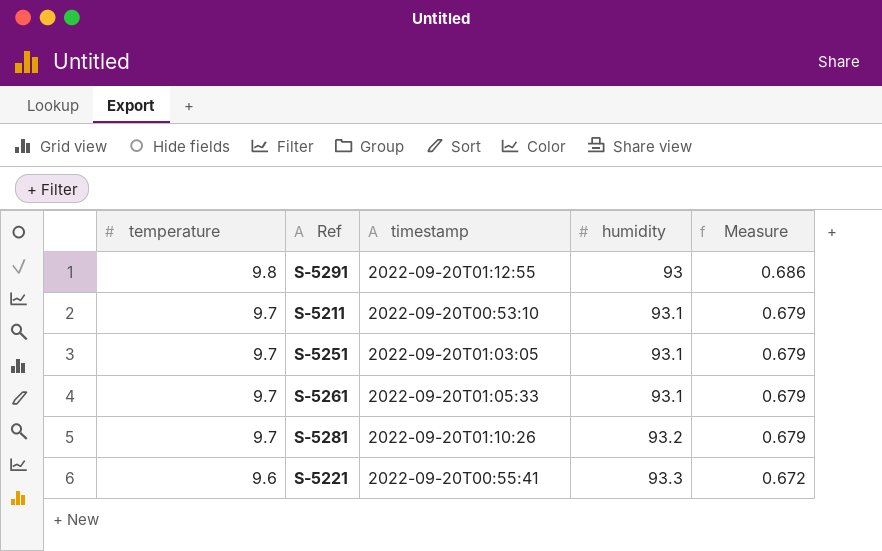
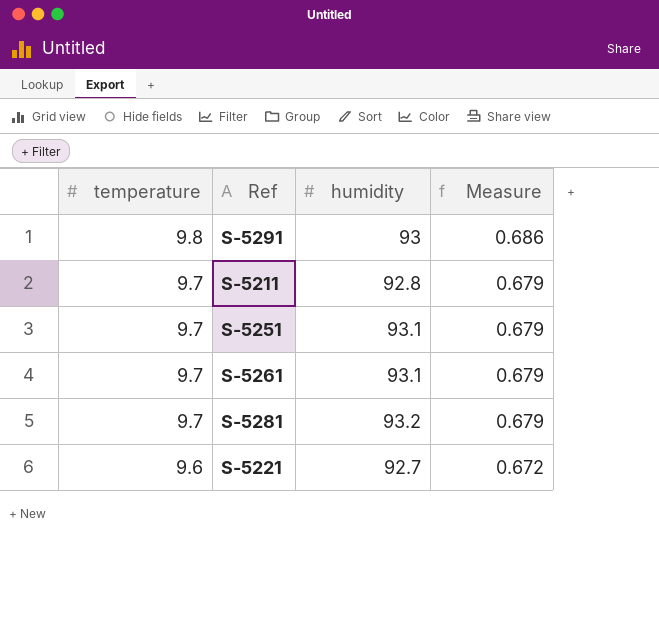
column timestamp | position: 3 -> none
S-5211 | humidity: 93.1 -> 92.8
S-5221 | humidity: 93.3 -> 92.7

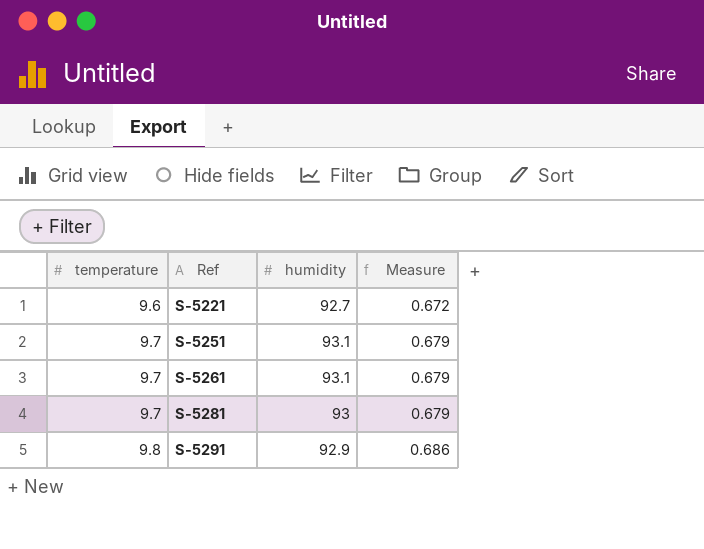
row order: temperature descending -> temperature ascending
row S-5211: 9.7 | 92.8 | 0.679 -> none
S-5281 | humidity: 93.2 -> 93
S-5291 | humidity: 93 -> 92.9

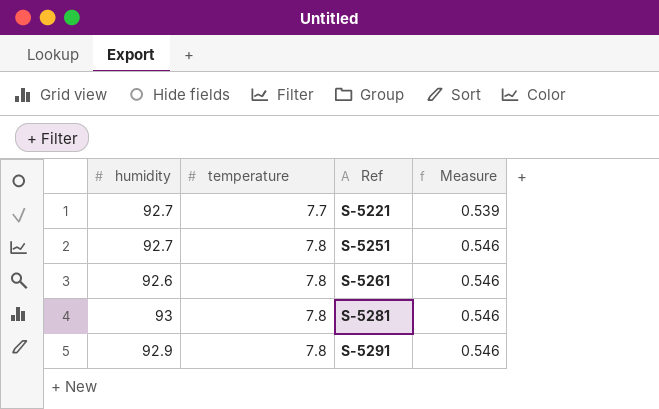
column humidity | position: 3 -> 1
S-5221 | temperature: 9.6 -> 7.7
S-5221 | Measure: 0.672 -> 0.539
S-5251 | humidity: 93.1 -> 92.7
S-5251 | temperature: 9.7 -> 7.8
S-5251 | Measure: 0.679 -> 0.546
S-5261 | humidity: 93.1 -> 92.6
S-5261 | temperature: 9.7 -> 7.8
S-5261 | Measure: 0.679 -> 0.546
S-5281 | temperature: 9.7 -> 7.8
S-5281 | Measure: 0.679 -> 0.546
S-5291 | temperature: 9.8 -> 7.8
S-5291 | Measure: 0.686 -> 0.546

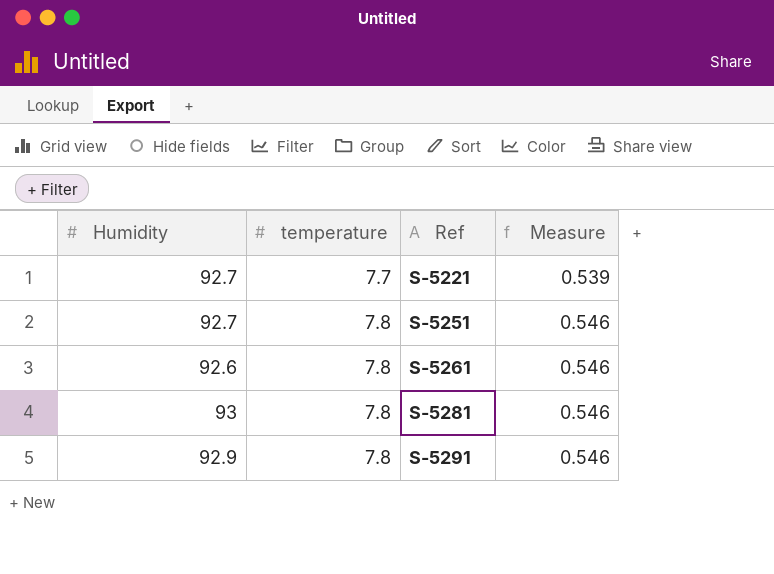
column name: humidity -> Humidity

